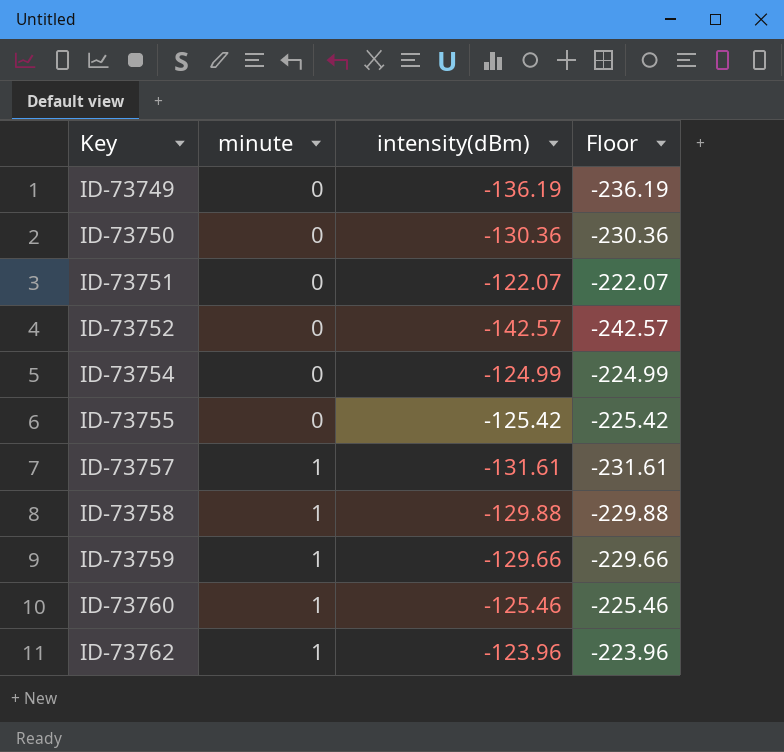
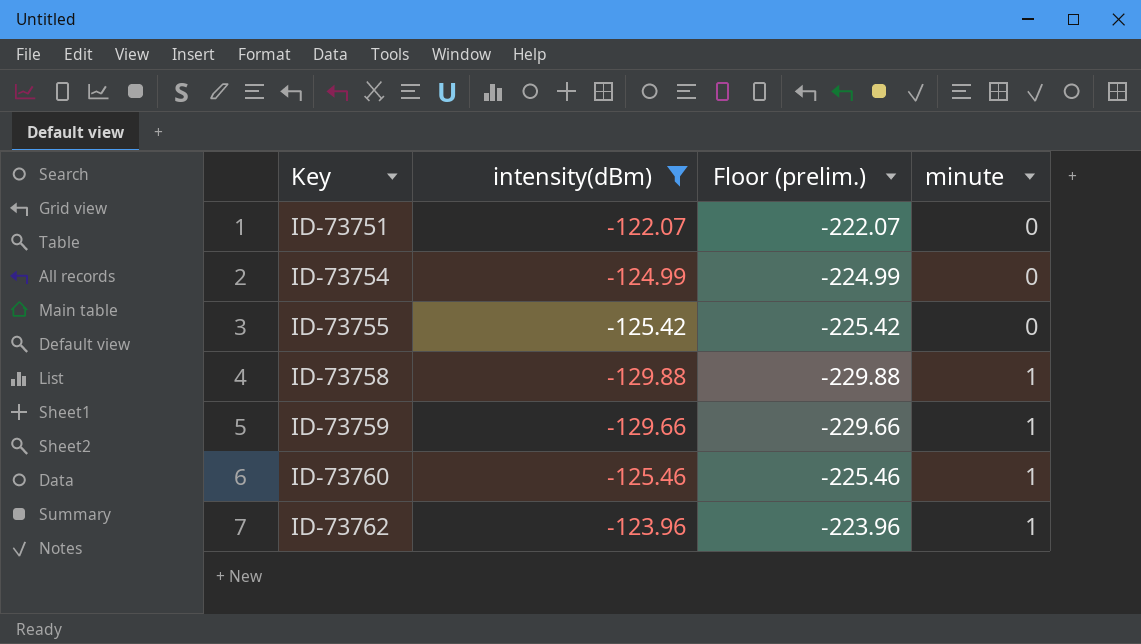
filter: none -> intensity(dBm) >= -129.88
column name: Floor -> Floor (prelim.)
column minute | position: 2 -> 4

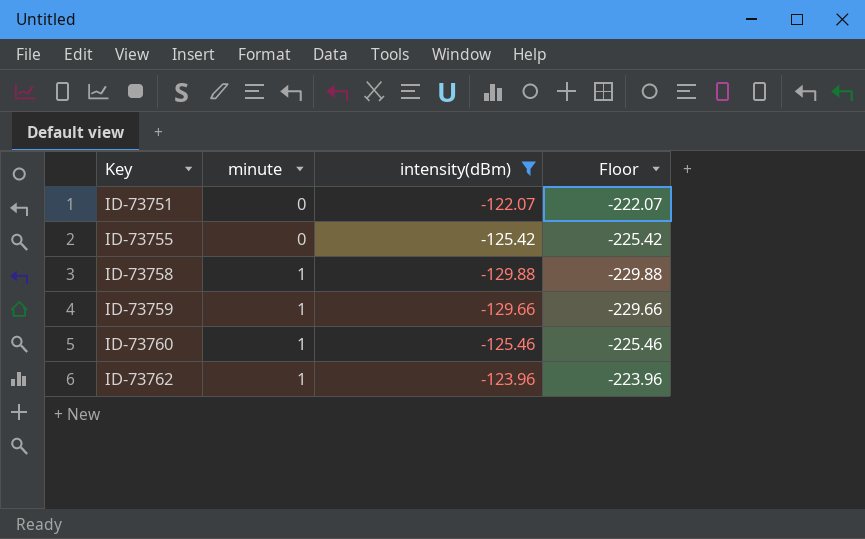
column minute | position: 4 -> 2
column name: Floor (prelim.) -> Floor
row ID-73754: -124.99 | -224.99 | 0 -> none

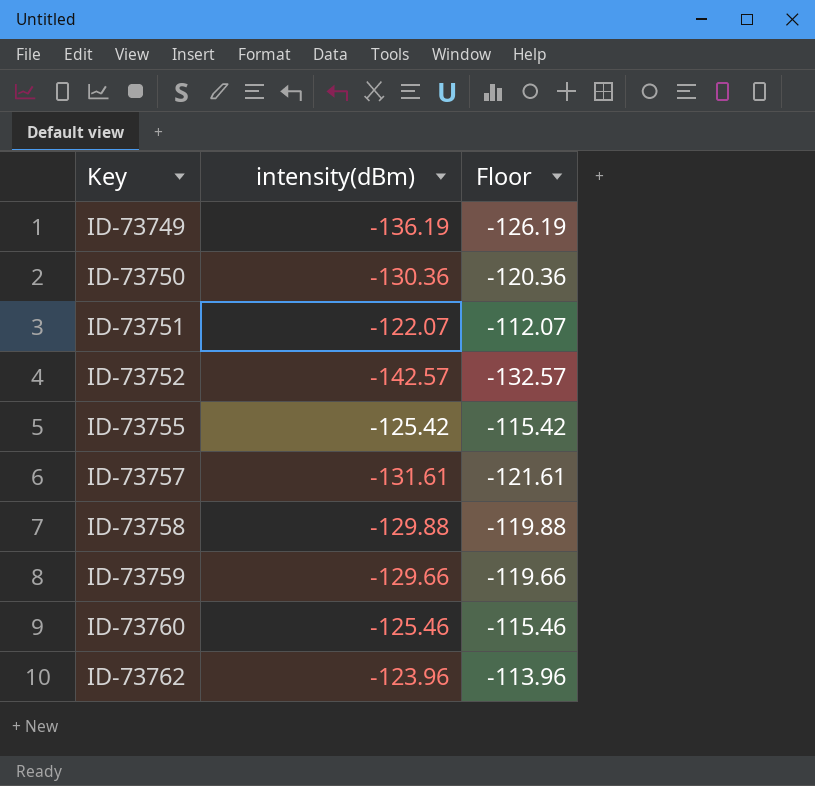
filter: intensity(dBm) >= -129.88 -> none
column minute | position: 2 -> none
column Floor | formula: [intensity(dBm)] - 100 -> [intensity(dBm)] + 10

